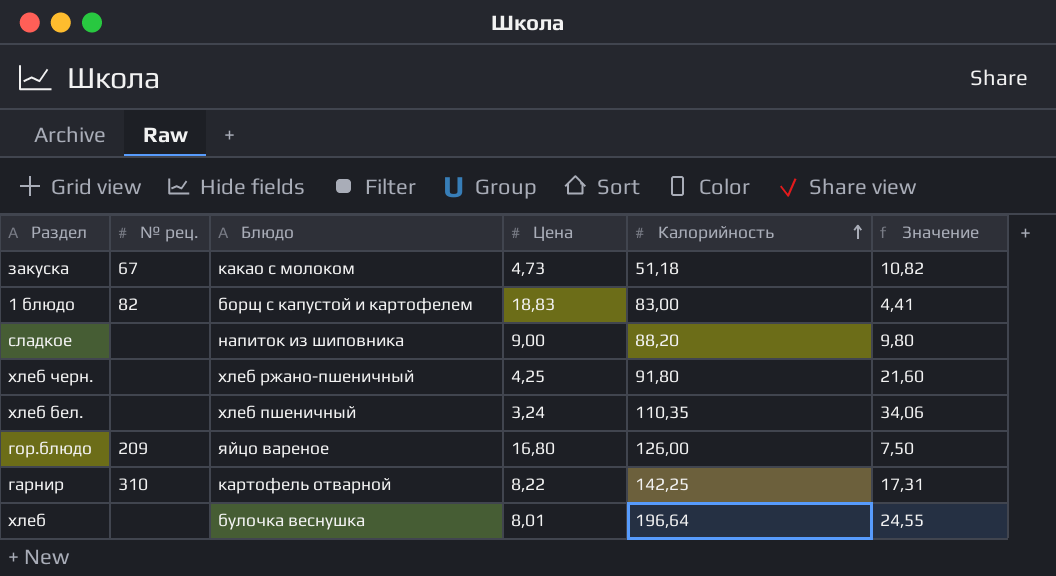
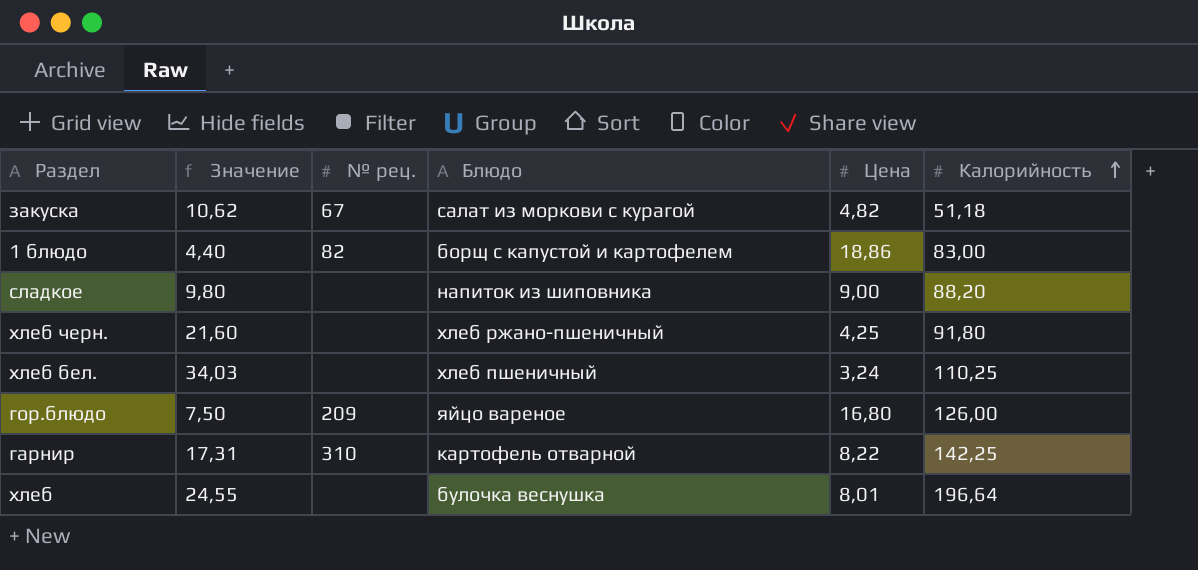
column Значение | position: 6 -> 2
закуска | Значение: 10,82 -> 10,62
закуска | Блюдо: какао с молоком -> салат из моркови с курагой
закуска | Цена: 4,73 -> 4,82
1 блюдо | Значение: 4,41 -> 4,40
1 блюдо | Цена: 18,83 -> 18,86
хлеб бел. | Значение: 34,06 -> 34,03
хлеб бел. | Калорийность: 110,35 -> 110,25

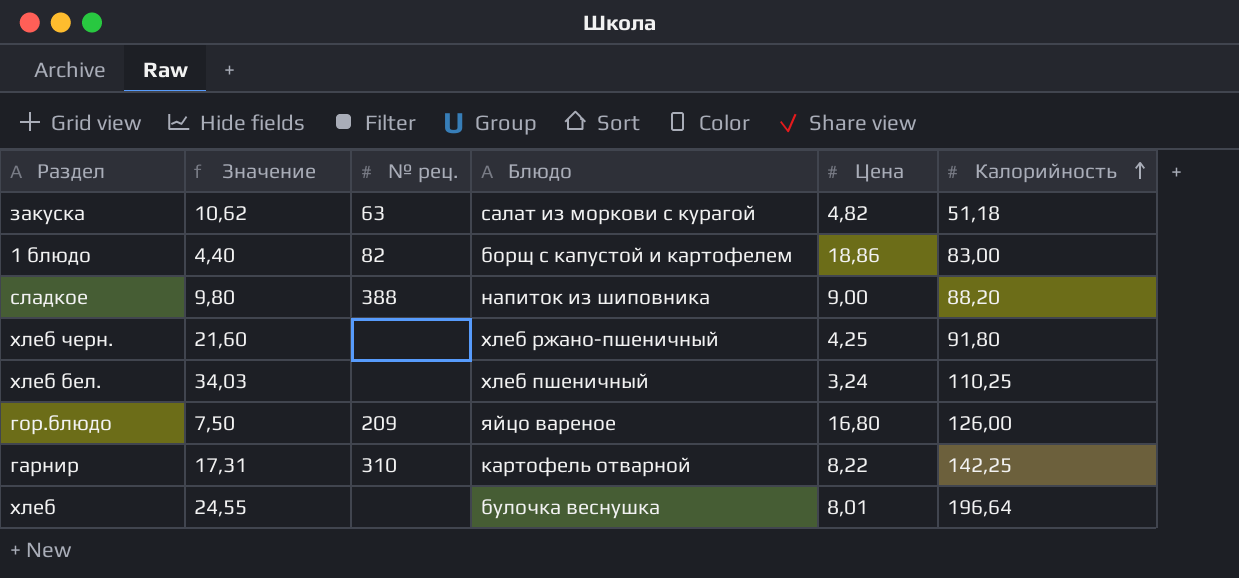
закуска | № рец.: 67 -> 63
сладкое | № рец.: none -> 388

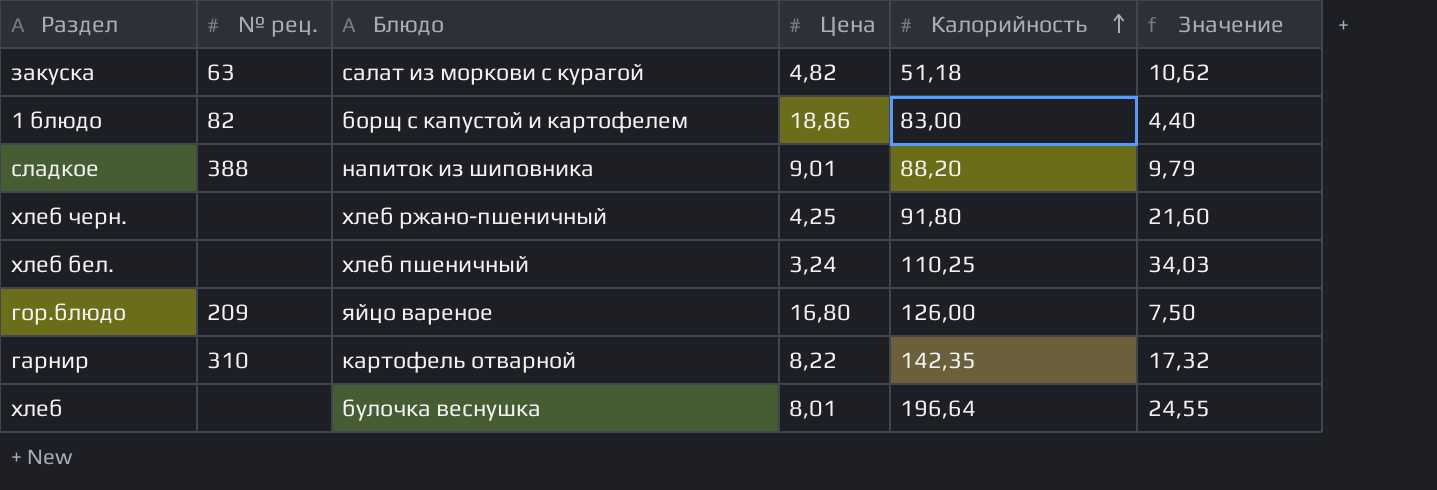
column Значение | position: 2 -> 6
сладкое | Цена: 9,00 -> 9,01
сладкое | Значение: 9,80 -> 9,79
гарнир | Калорийность: 142,25 -> 142,35
гарнир | Значение: 17,31 -> 17,32

